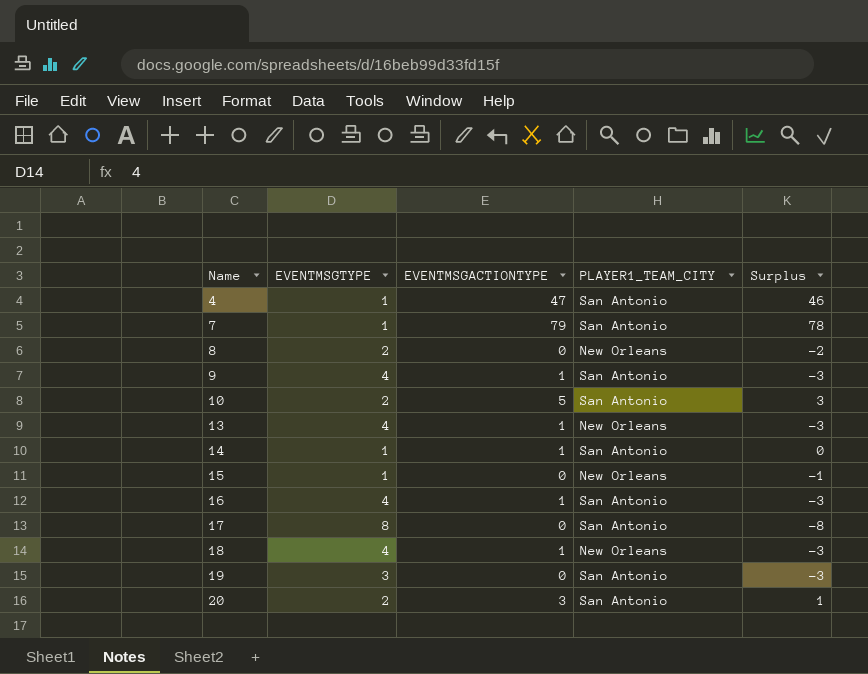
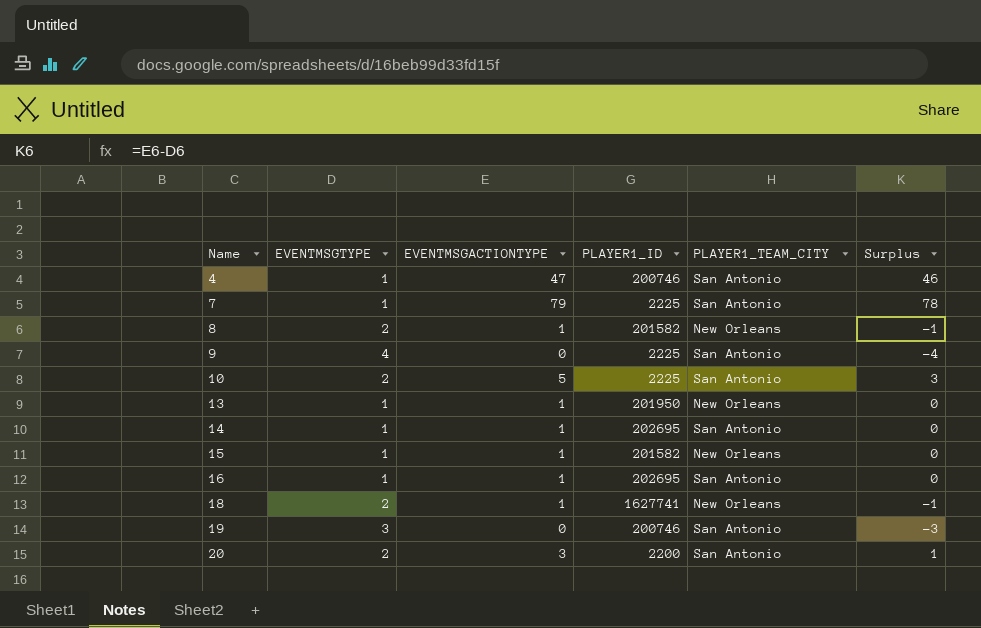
column PLAYER1_ID | position: none -> 4
row 17: 8 | 0 | San Antonio | -8 -> none
8 | EVENTMSGACTIONTYPE: 0 -> 1
8 | Surplus: -2 -> -1
9 | EVENTMSGACTIONTYPE: 1 -> 0
9 | Surplus: -3 -> -4
13 | EVENTMSGTYPE: 4 -> 1
13 | Surplus: -3 -> 0
15 | EVENTMSGACTIONTYPE: 0 -> 1
15 | Surplus: -1 -> 0
16 | EVENTMSGTYPE: 4 -> 1
16 | Surplus: -3 -> 0
18 | EVENTMSGTYPE: 4 -> 2
18 | Surplus: -3 -> -1

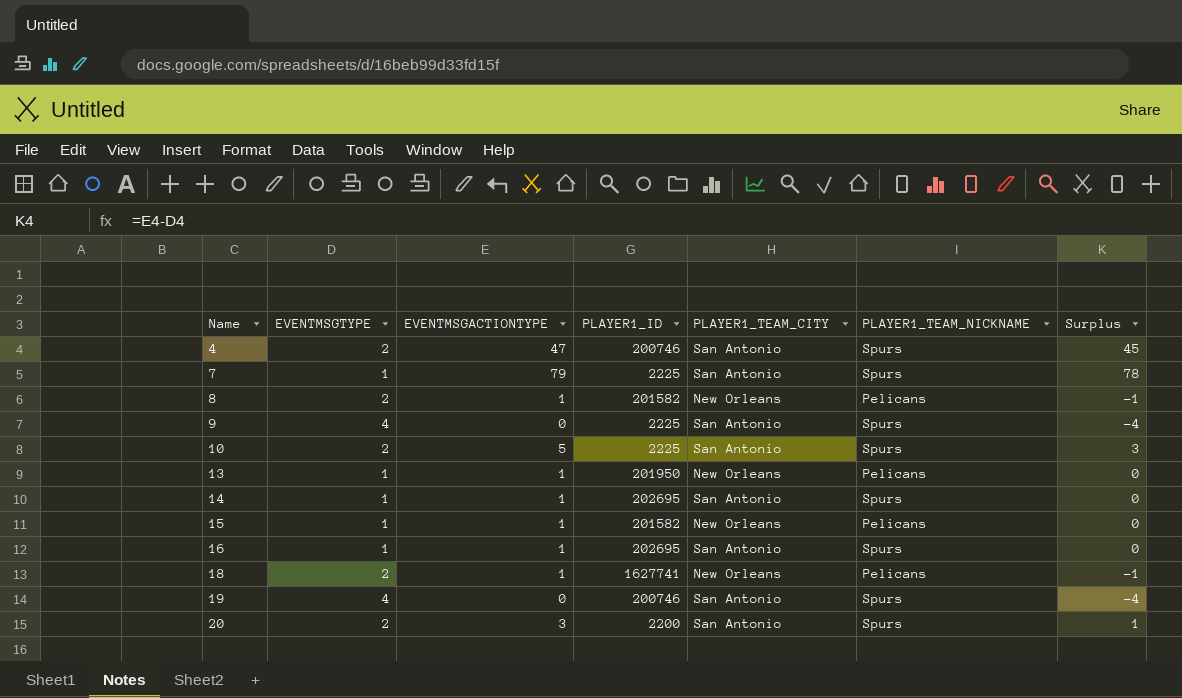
column PLAYER1_TEAM_NICKNAME | position: none -> 6
4 | EVENTMSGTYPE: 1 -> 2
4 | Surplus: 46 -> 45
19 | EVENTMSGTYPE: 3 -> 4
19 | Surplus: -3 -> -4

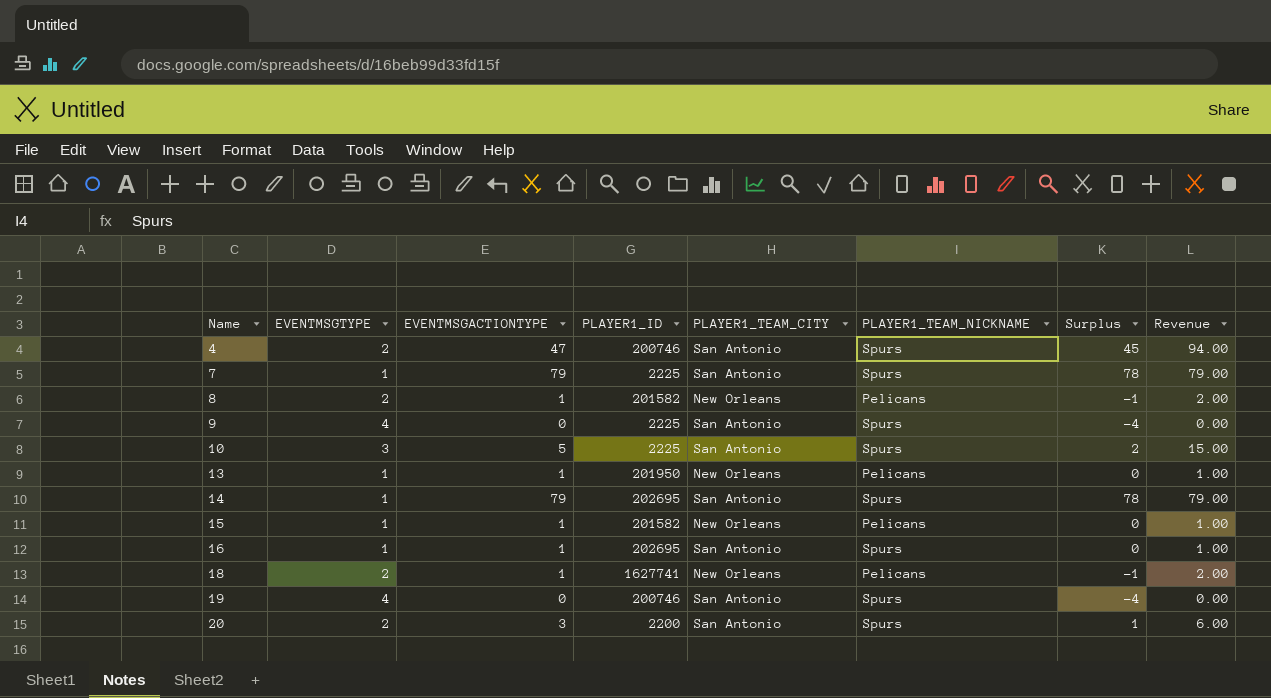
column Revenue | formula: none -> [EVENTMSGTYPE] * [EVENTMSGACTIONTYPE]
10 | EVENTMSGTYPE: 2 -> 3
10 | Surplus: 3 -> 2
14 | EVENTMSGACTIONTYPE: 1 -> 79
14 | Surplus: 0 -> 78

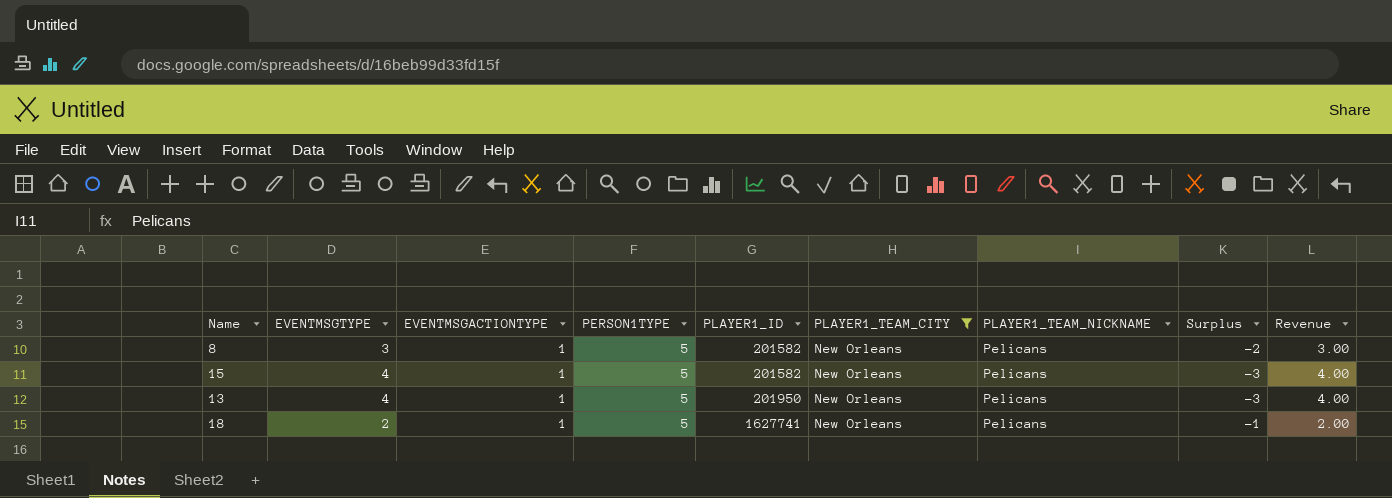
filter: none -> PLAYER1_TEAM_CITY = New Orleans
row order: Name ascending -> PLAYER1_ID ascending
column PERSON1TYPE | position: none -> 4
8 | EVENTMSGTYPE: 2 -> 3
8 | Surplus: -1 -> -2
8 | Revenue: 2.00 -> 3.00
15 | EVENTMSGTYPE: 1 -> 4
15 | Surplus: 0 -> -3
15 | Revenue: 1.00 -> 4.00
13 | EVENTMSGTYPE: 1 -> 4
13 | Surplus: 0 -> -3
13 | Revenue: 1.00 -> 4.00

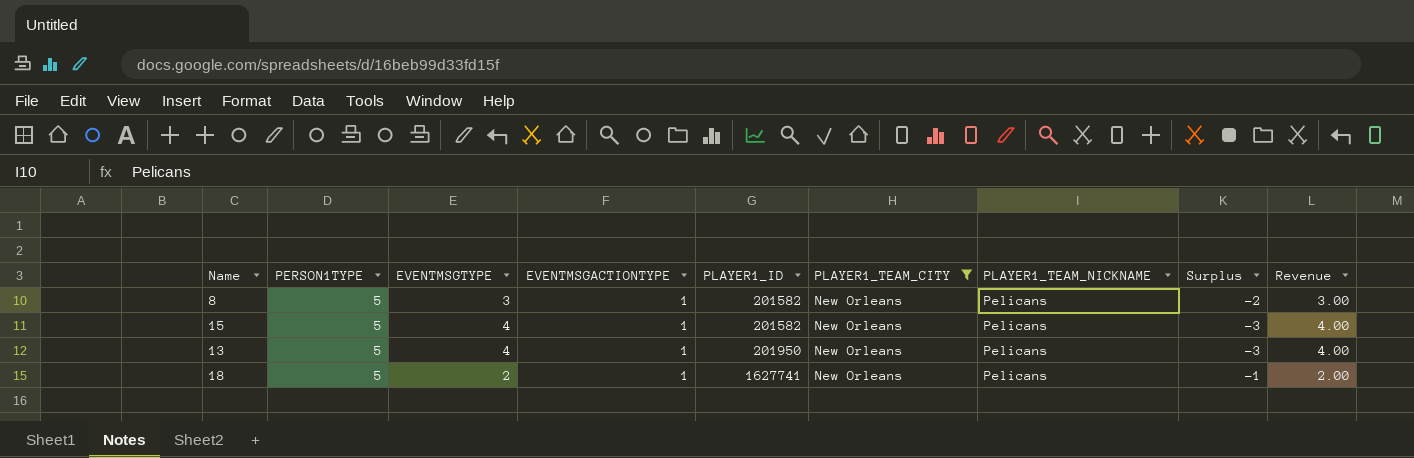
column PERSON1TYPE | position: 4 -> 2

